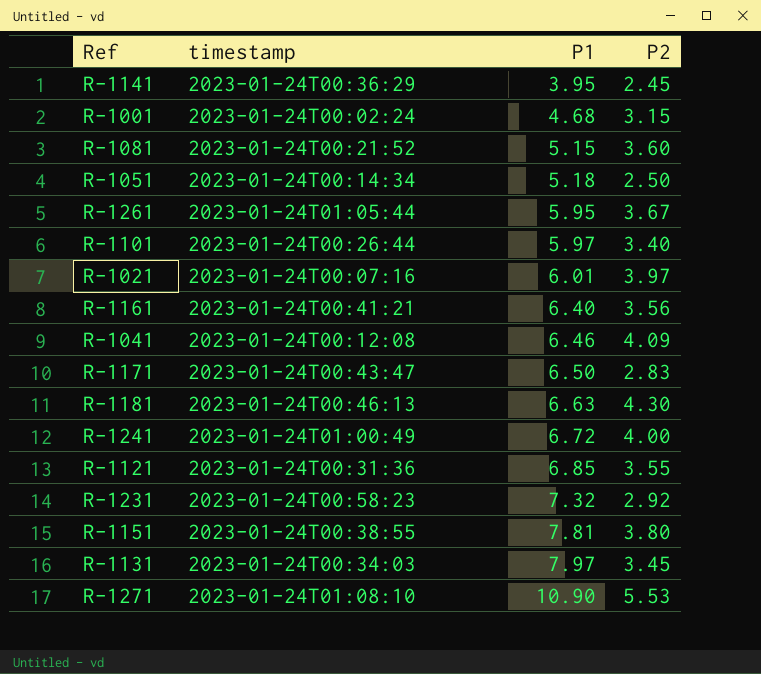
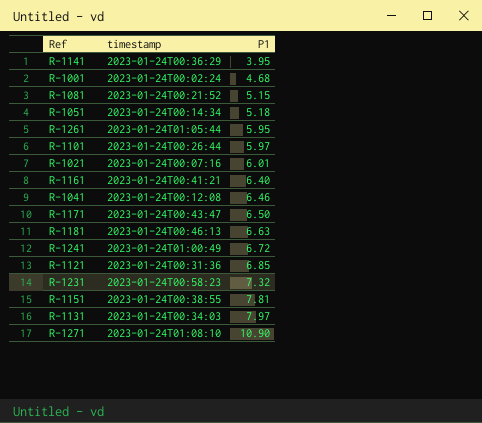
column P2 | position: 4 -> none

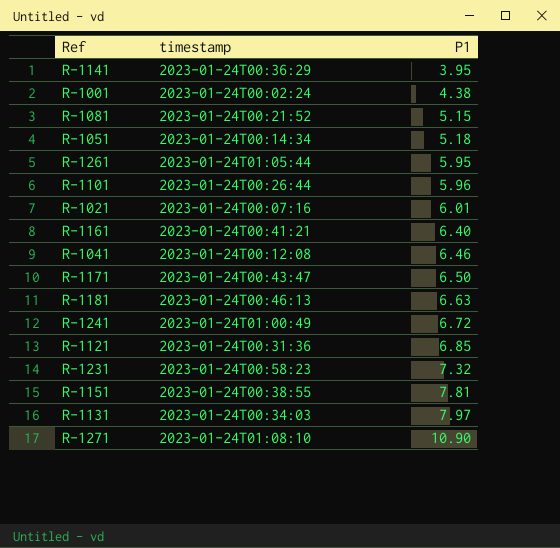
R-1001 | P1: 4.68 -> 4.38
R-1101 | P1: 5.97 -> 5.96

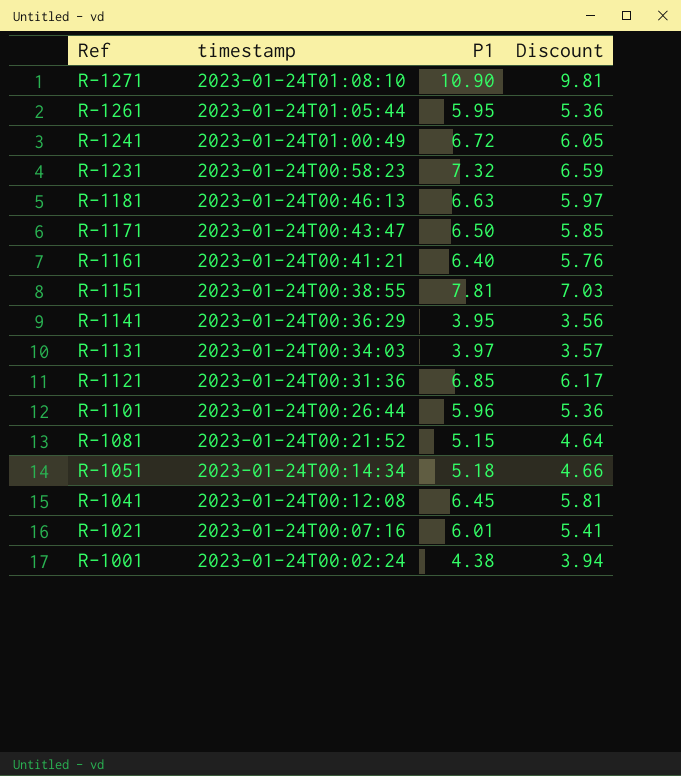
row order: P1 ascending -> Ref descending
column Discount | formula: none -> [P1] * 0.9
R-1131 | P1: 7.97 -> 3.97
R-1041 | P1: 6.46 -> 6.45

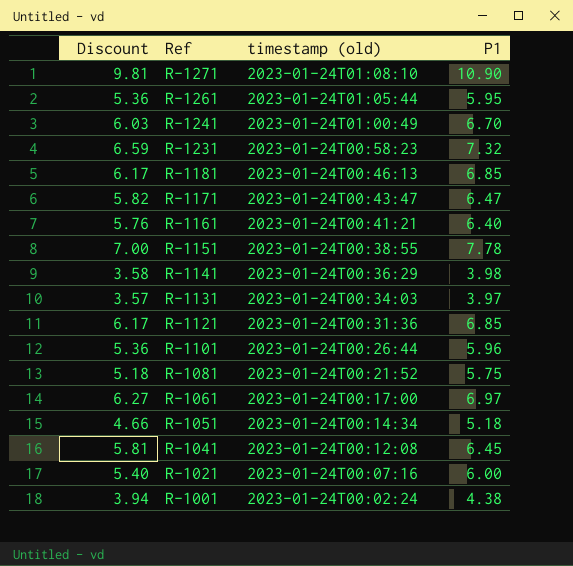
column Discount | position: 4 -> 1
column name: timestamp -> timestamp (old)
R-1241 | Discount: 6.05 -> 6.03
R-1241 | P1: 6.72 -> 6.70
R-1181 | Discount: 5.97 -> 6.17
R-1181 | P1: 6.63 -> 6.85
R-1171 | Discount: 5.85 -> 5.82
R-1171 | P1: 6.50 -> 6.47
R-1151 | Discount: 7.03 -> 7.00
R-1151 | P1: 7.81 -> 7.78
R-1141 | Discount: 3.56 -> 3.58
R-1141 | P1: 3.95 -> 3.98
R-1081 | Discount: 4.64 -> 5.18
R-1081 | P1: 5.15 -> 5.75
row R-1061: none -> 6.27 | 2023-01-24T00:17:00 | 6.97
R-1021 | Discount: 5.41 -> 5.40
R-1021 | P1: 6.01 -> 6.00

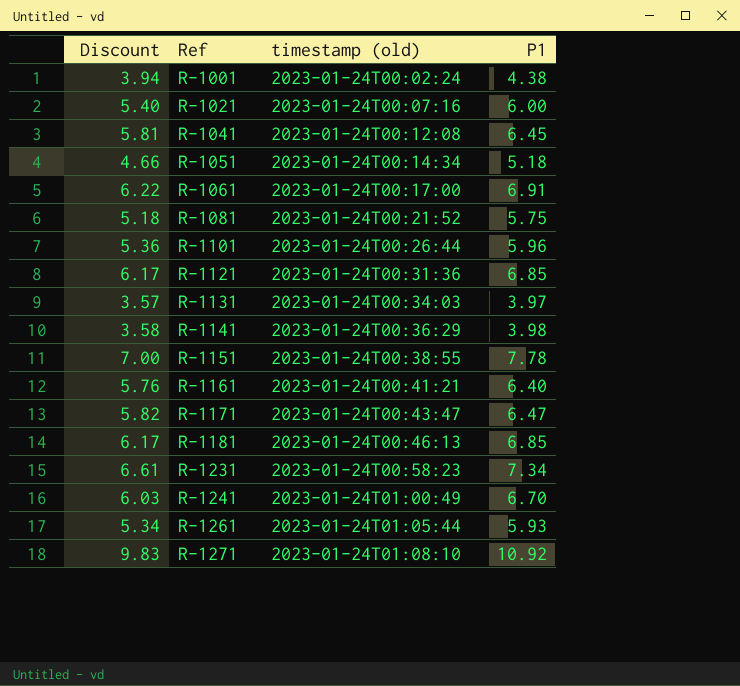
row order: Ref descending -> Ref ascending
R-1061 | Discount: 6.27 -> 6.22
R-1061 | P1: 6.97 -> 6.91
R-1231 | Discount: 6.59 -> 6.61
R-1231 | P1: 7.32 -> 7.34
R-1261 | Discount: 5.36 -> 5.34
R-1261 | P1: 5.95 -> 5.93
R-1271 | Discount: 9.81 -> 9.83
R-1271 | P1: 10.90 -> 10.92

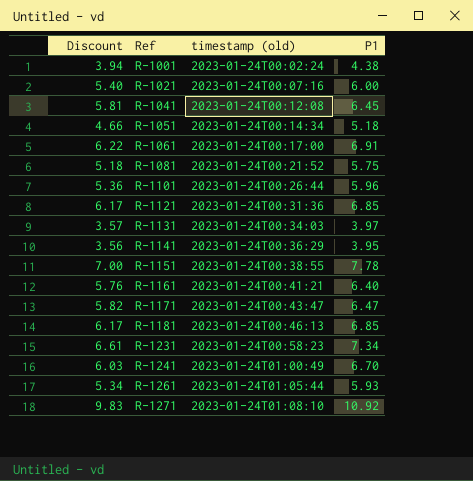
R-1141 | Discount: 3.58 -> 3.56
R-1141 | P1: 3.98 -> 3.95

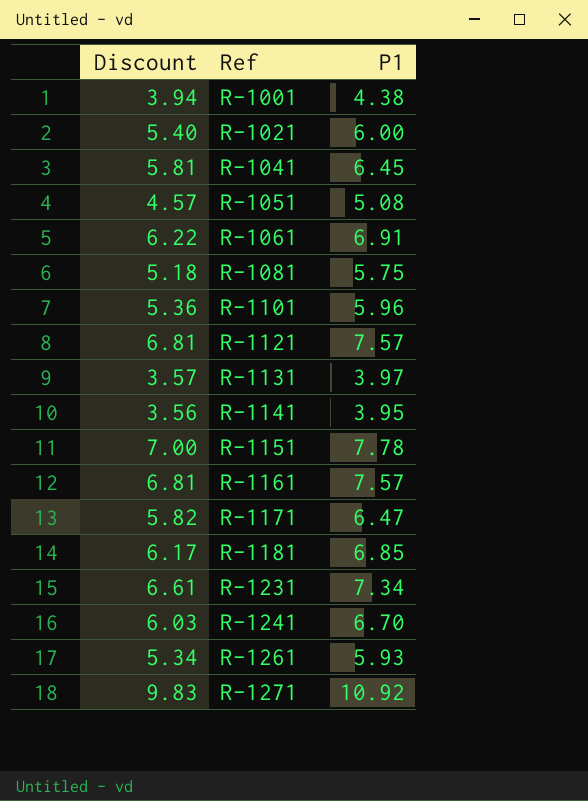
column timestamp (old) | position: 3 -> none
R-1051 | Discount: 4.66 -> 4.57
R-1051 | P1: 5.18 -> 5.08
R-1121 | Discount: 6.17 -> 6.81
R-1121 | P1: 6.85 -> 7.57
R-1161 | Discount: 5.76 -> 6.81
R-1161 | P1: 6.40 -> 7.57

